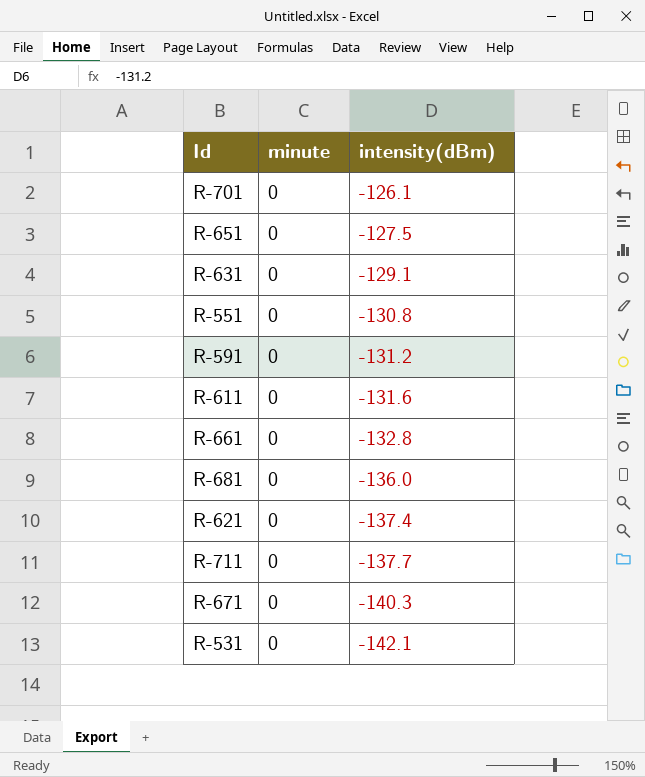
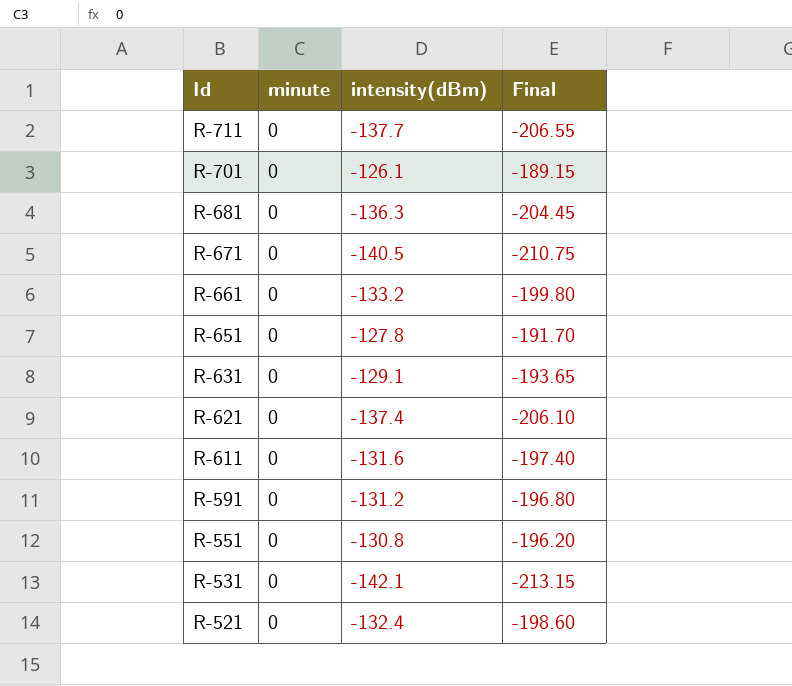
row order: intensity(dBm) descending -> Id descending
column Final | formula: none -> [intensity(dBm)] * 1.5
R-681 | intensity(dBm): -136.0 -> -136.3
R-671 | intensity(dBm): -140.3 -> -140.5
R-661 | intensity(dBm): -132.8 -> -133.2
R-651 | intensity(dBm): -127.5 -> -127.8
row R-521: none -> 0 | -132.4 | -198.60

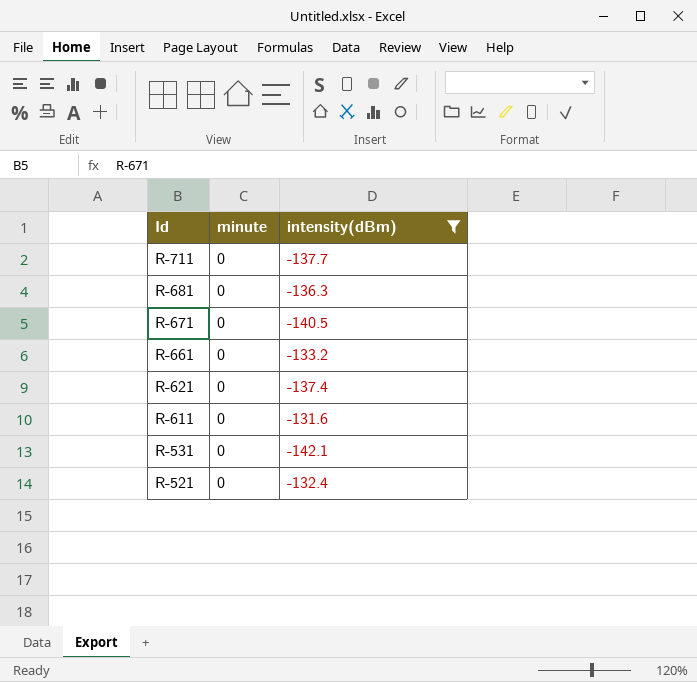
filter: none -> intensity(dBm) <= -131.6
column Final | formula: [intensity(dBm)] * 1.5 -> none

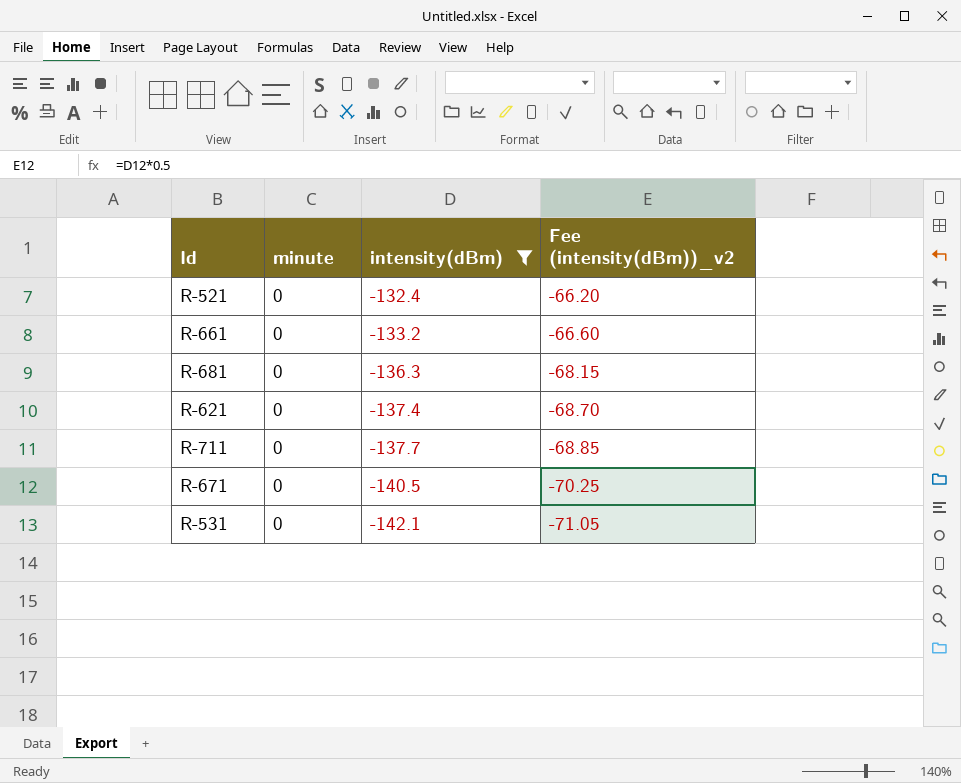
row order: Id descending -> intensity(dBm) descending
column Fee (intensity(dBm))_v2 | formula: none -> [intensity(dBm)] * 0.5
row R-611: 0 | -131.6 -> none

